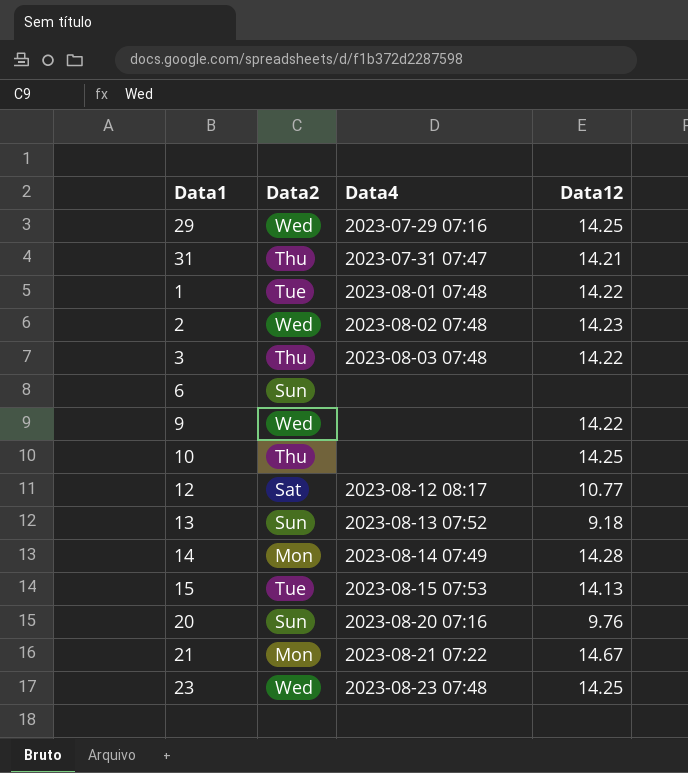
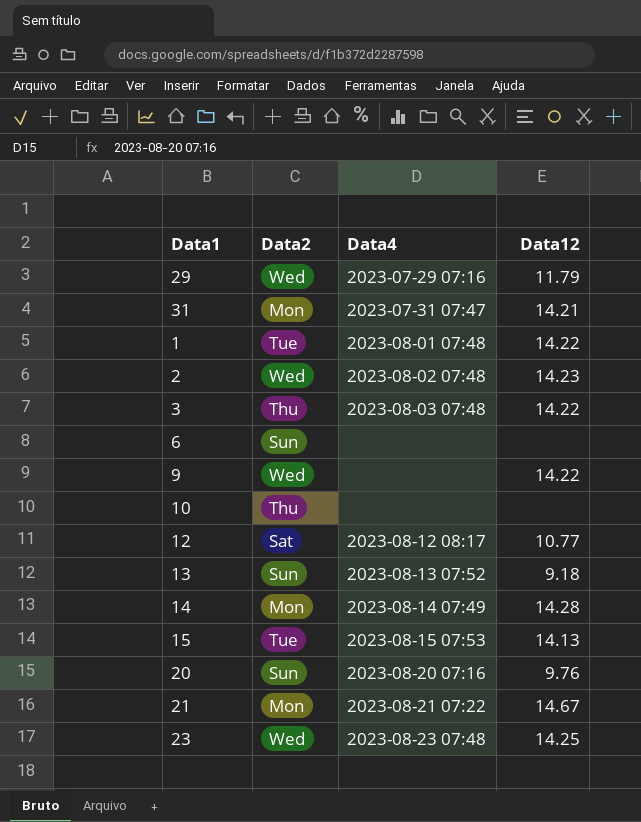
29 | Data12: 14.25 -> 11.79
31 | Data2: Thu -> Mon
10 | Data12: 14.25 -> none

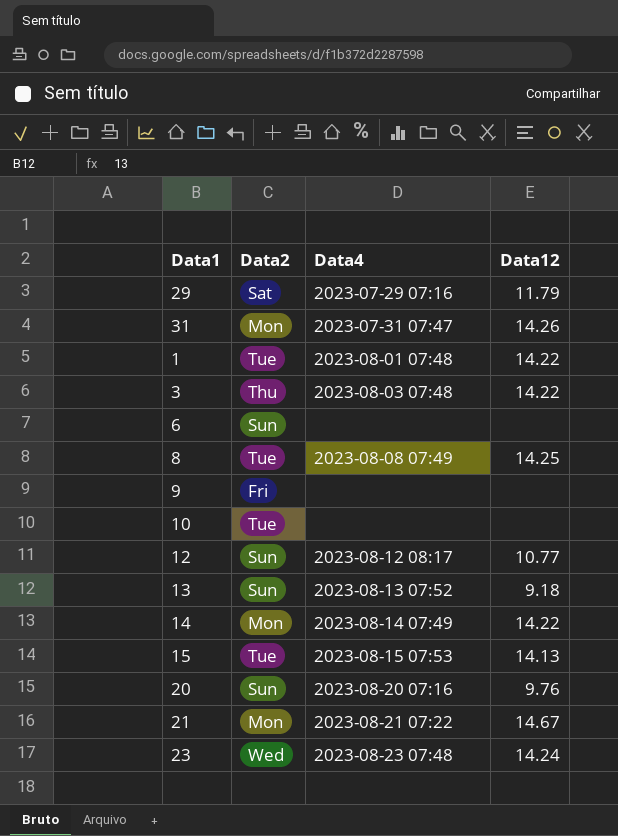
row 2: Wed | 2023-08-02 07:48 | 14.23 -> none
29 | Data2: Wed -> Sat
31 | Data12: 14.21 -> 14.26
row 8: none -> Tue | 2023-08-08 07:49 | 14.25
9 | Data2: Wed -> Fri
9 | Data12: 14.22 -> none
10 | Data2: Thu -> Tue
12 | Data2: Sat -> Sun
14 | Data12: 14.28 -> 14.22
23 | Data12: 14.25 -> 14.24

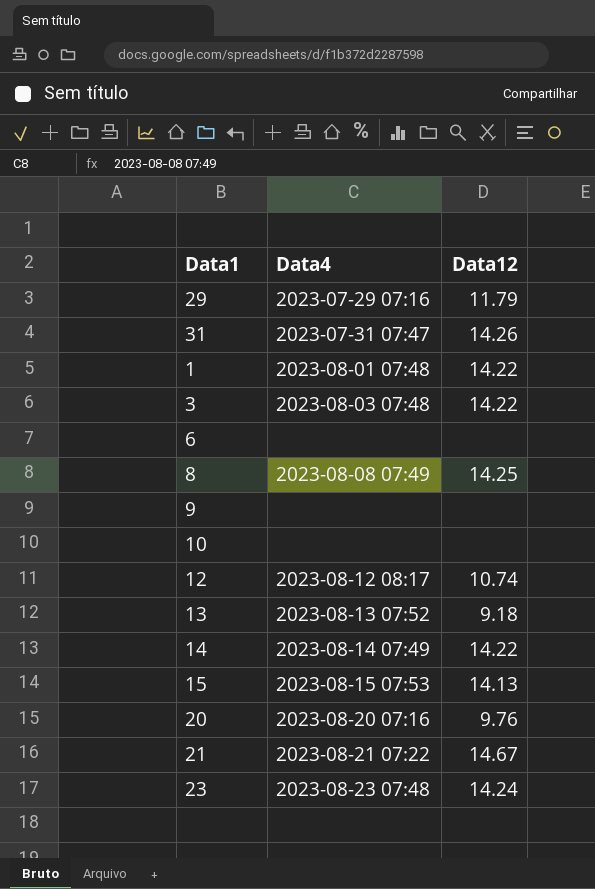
column Data2 | position: 2 -> none
12 | Data12: 10.77 -> 10.74

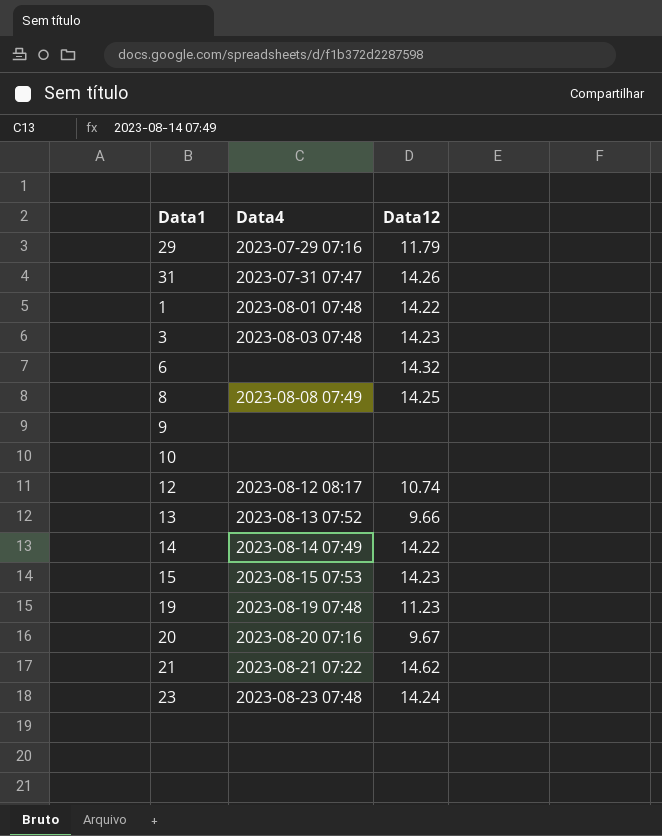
3 | Data12: 14.22 -> 14.23
6 | Data12: none -> 14.32
13 | Data12: 9.18 -> 9.66
15 | Data12: 14.13 -> 14.23
row 19: none -> 2023-08-19 07:48 | 11.23
20 | Data12: 9.76 -> 9.67
21 | Data12: 14.67 -> 14.62

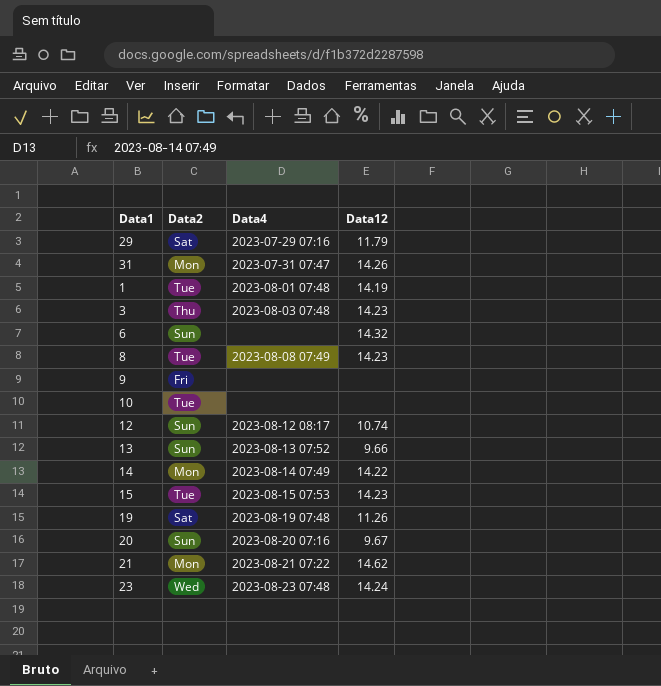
column Data2 | position: none -> 2
1 | Data12: 14.22 -> 14.19
8 | Data12: 14.25 -> 14.23
19 | Data12: 11.23 -> 11.26

